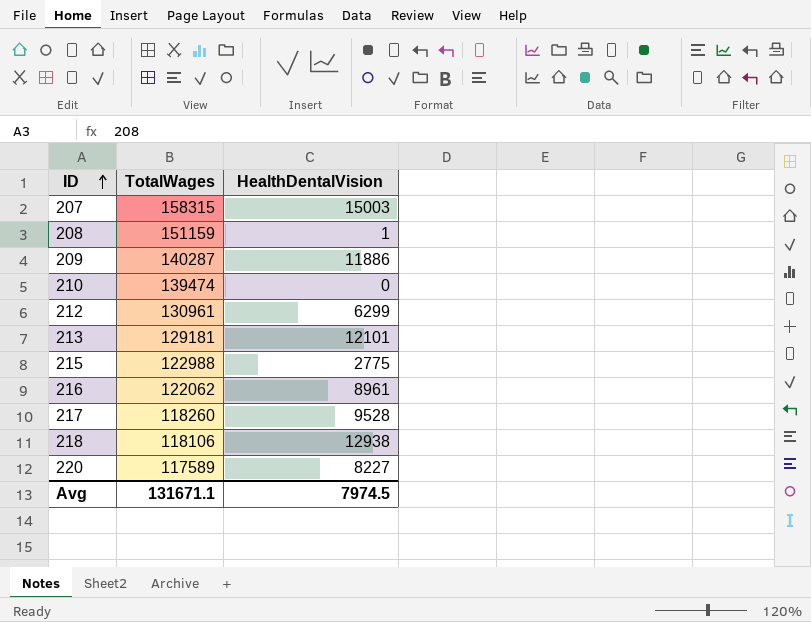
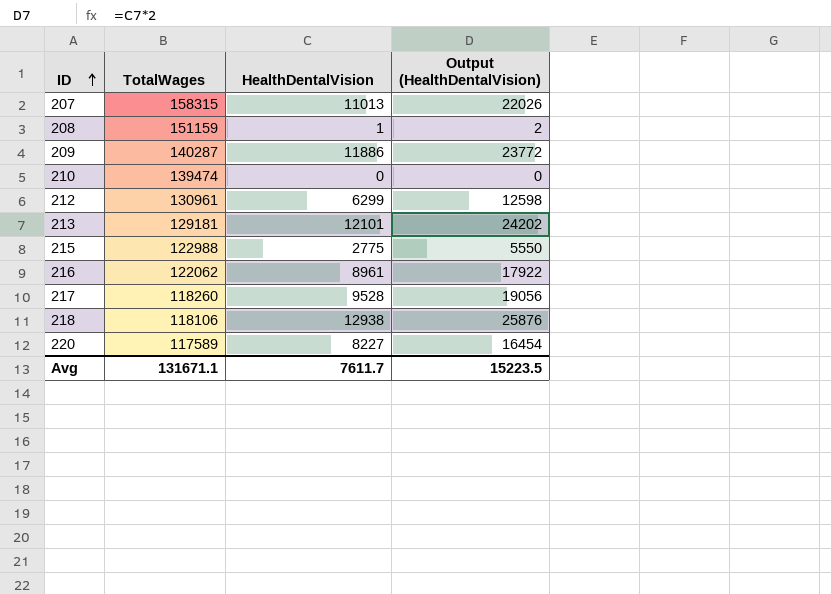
column Output (HealthDentalVision) | formula: none -> [HealthDentalVision] * 2
207 | HealthDentalVision: 15003 -> 11013
Avg | HealthDentalVision: 7974.5 -> 7611.7

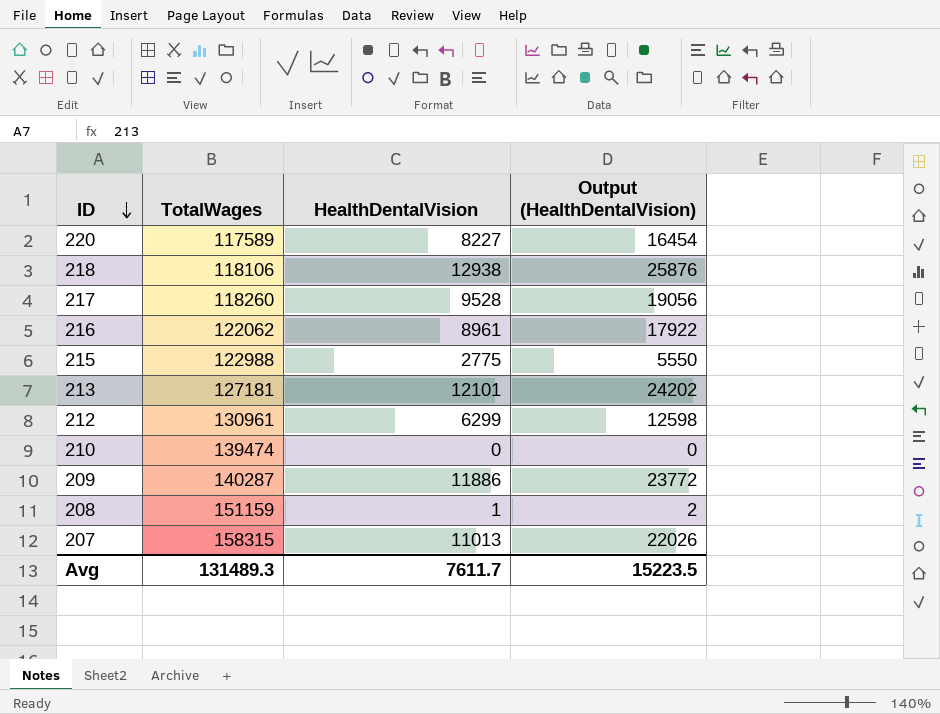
row order: ID ascending -> ID descending
213 | TotalWages: 129181 -> 127181
Avg | TotalWages: 131671.1 -> 131489.3

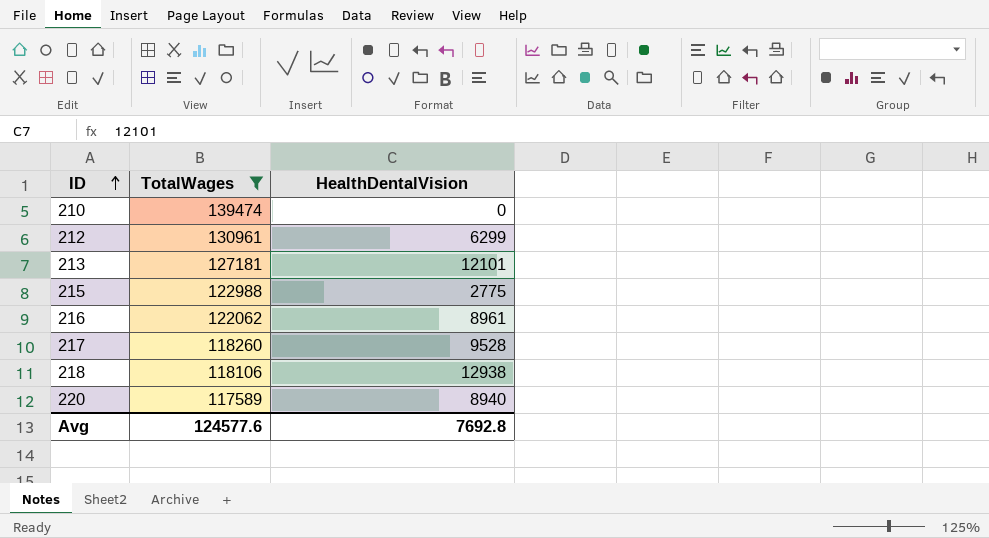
filter: none -> TotalWages <= 139474
row order: ID descending -> ID ascending
column Output (HealthDentalVision) | formula: [HealthDentalVision] * 2 -> none
220 | HealthDentalVision: 8227 -> 8940
Avg | TotalWages: 131489.3 -> 124577.6
Avg | HealthDentalVision: 7611.7 -> 7692.8

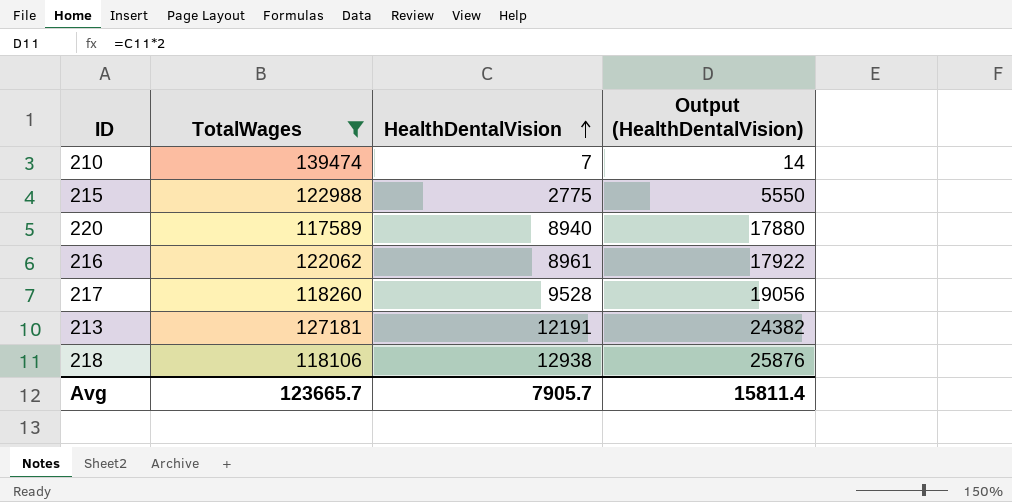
row order: ID ascending -> HealthDentalVision ascending
column Output (HealthDentalVision) | formula: none -> [HealthDentalVision] * 2
row 212: 130961 | 6299 -> none
210 | HealthDentalVision: 0 -> 7
213 | HealthDentalVision: 12101 -> 12191
Avg | TotalWages: 124577.6 -> 123665.7
Avg | HealthDentalVision: 7692.8 -> 7905.7

